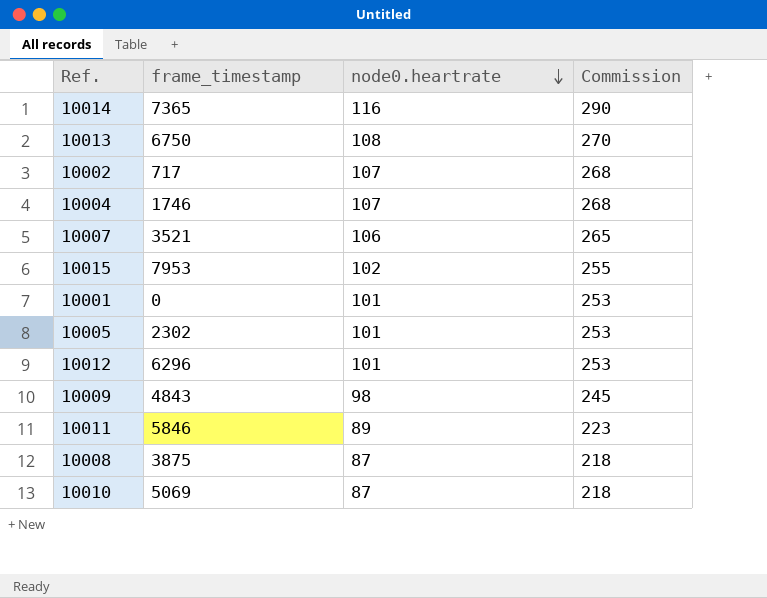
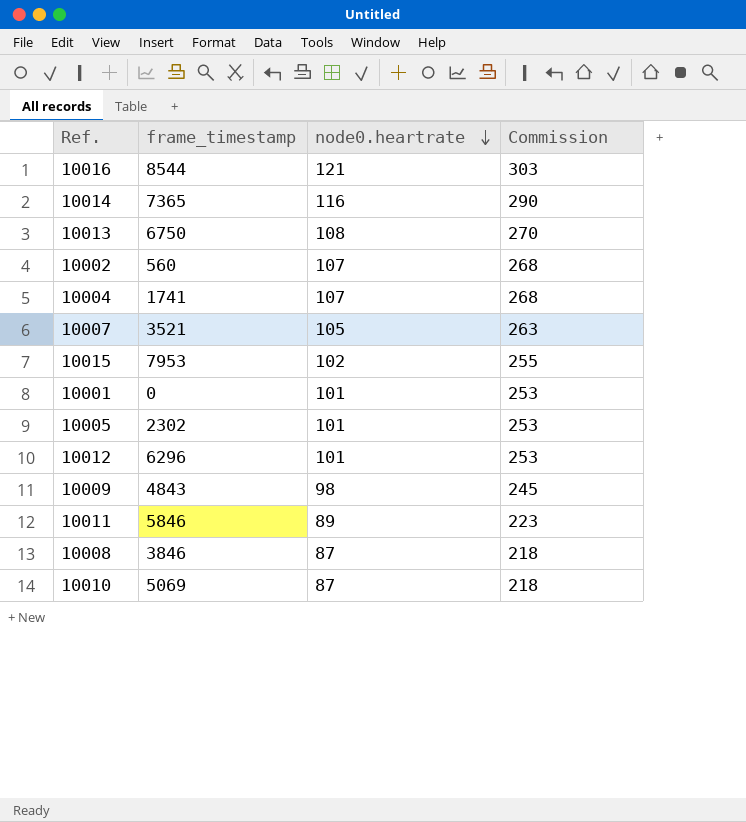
row 10016: none -> 8544 | 121 | 303
10002 | frame_timestamp: 717 -> 560
10004 | frame_timestamp: 1746 -> 1741
10007 | node0.heartrate: 106 -> 105
10007 | Commission: 265 -> 263
10008 | frame_timestamp: 3875 -> 3846

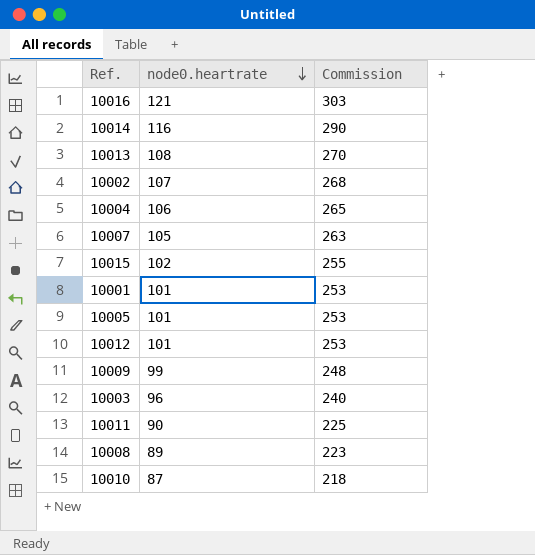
column frame_timestamp | position: 2 -> none
10004 | node0.heartrate: 107 -> 106
10004 | Commission: 268 -> 265
10009 | node0.heartrate: 98 -> 99
10009 | Commission: 245 -> 248
row 10003: none -> 96 | 240
10011 | node0.heartrate: 89 -> 90
10011 | Commission: 223 -> 225
10008 | node0.heartrate: 87 -> 89
10008 | Commission: 218 -> 223

